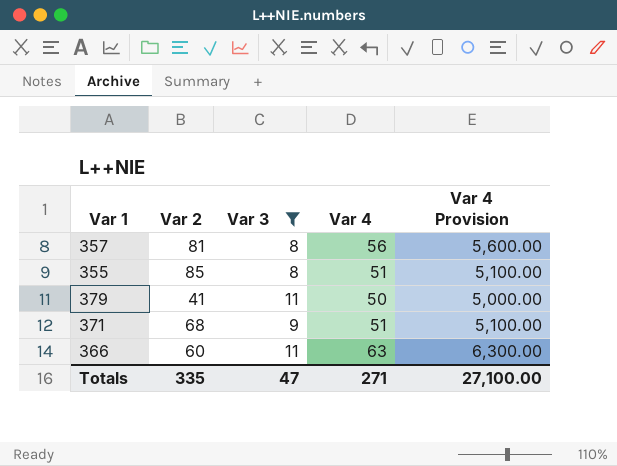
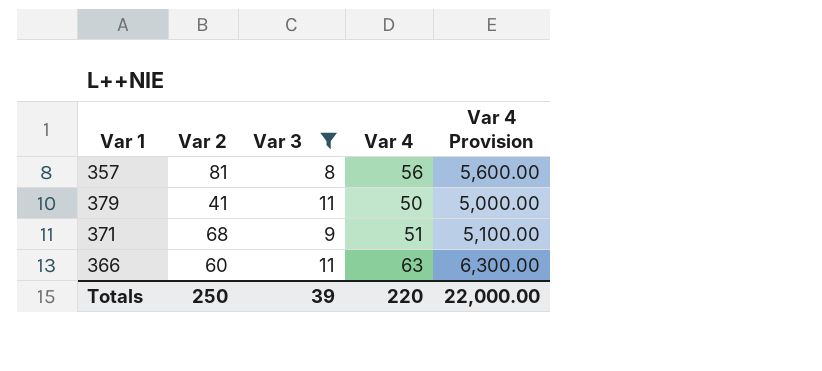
row 355: 85 | 8 | 51 | 5,100.00 -> none
Totals | Var 2: 335 -> 250
Totals | Var 3: 47 -> 39
Totals | Var 4: 271 -> 220
Totals | Var 4 Provision: 27,100.00 -> 22,000.00

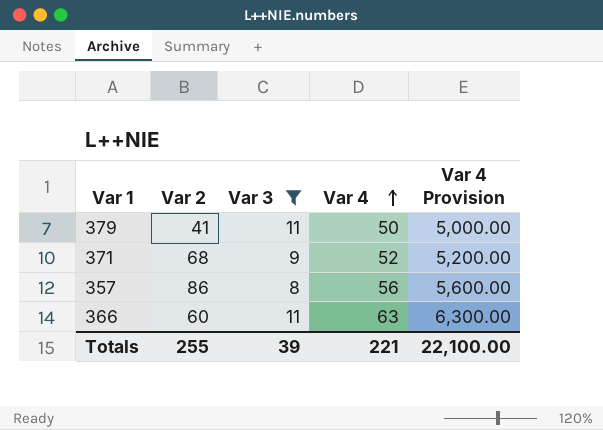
row order: none -> Var 4 ascending
371 | Var 4: 51 -> 52
371 | Var 4 Provision: 5,100.00 -> 5,200.00
357 | Var 2: 81 -> 86
Totals | Var 2: 250 -> 255
Totals | Var 4: 220 -> 221
Totals | Var 4 Provision: 22,000.00 -> 22,100.00

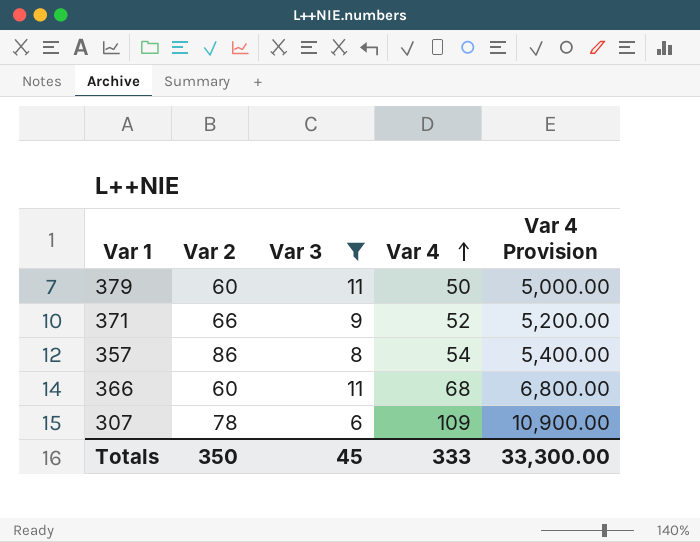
379 | Var 2: 41 -> 60
371 | Var 2: 68 -> 66
357 | Var 4: 56 -> 54
357 | Var 4 Provision: 5,600.00 -> 5,400.00
366 | Var 4: 63 -> 68
366 | Var 4 Provision: 6,300.00 -> 6,800.00
row 307: none -> 78 | 6 | 109 | 10,900.00
Totals | Var 2: 255 -> 350
Totals | Var 3: 39 -> 45
Totals | Var 4: 221 -> 333
Totals | Var 4 Provision: 22,100.00 -> 33,300.00

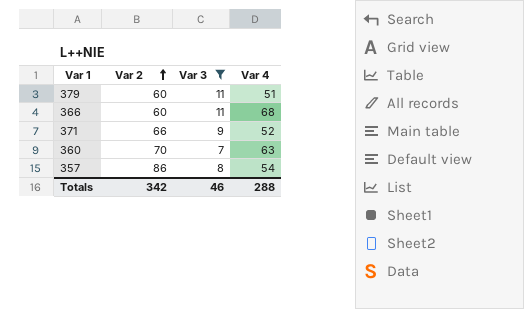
row order: Var 4 ascending -> Var 2 ascending
column Var 4 Provision | formula: [Var 4] * 100 -> none
row 307: 78 | 6 | 109 | 10,900.00 -> none
379 | Var 4: 50 -> 51
row 360: none -> 70 | 7 | 63
Totals | Var 2: 350 -> 342
Totals | Var 3: 45 -> 46
Totals | Var 4: 333 -> 288

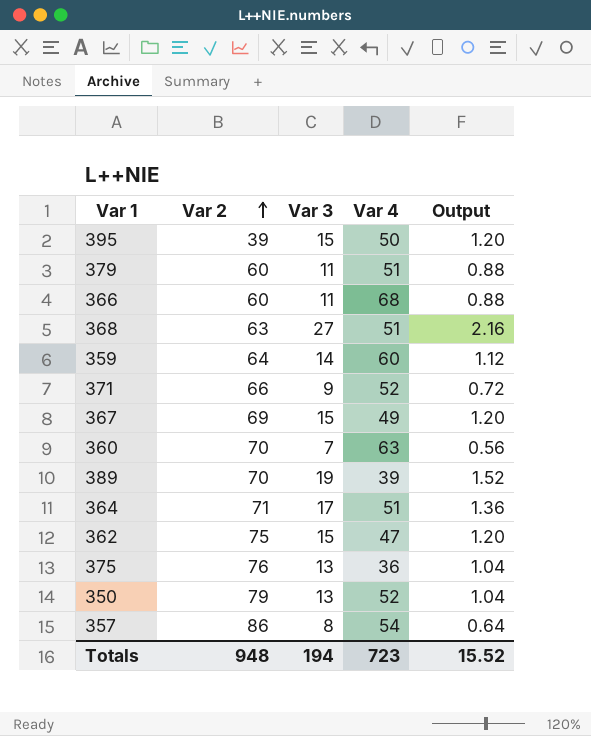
filter: Var 3 <= 11 -> none
column Output | formula: none -> [Var 3] * 0.08
Totals | Var 2: 342 -> 948
Totals | Var 3: 46 -> 194
Totals | Var 4: 288 -> 723

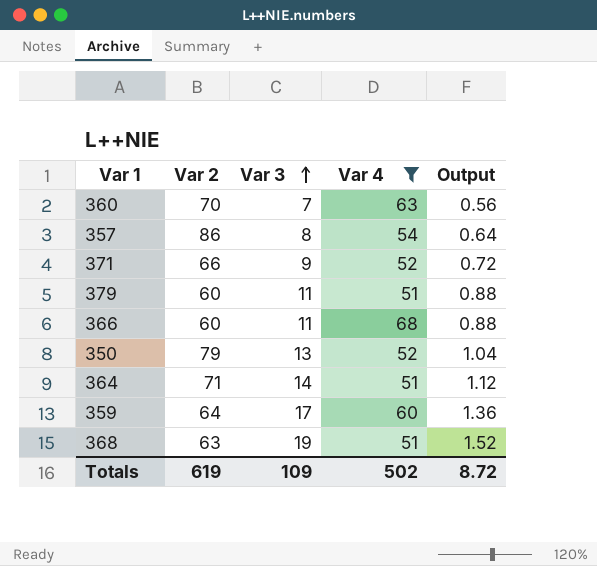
filter: none -> Var 4 >= 51
row order: Var 2 ascending -> Var 3 ascending
364 | Var 3: 17 -> 14
364 | Output: 1.36 -> 1.12
359 | Var 3: 14 -> 17
359 | Output: 1.12 -> 1.36
368 | Var 3: 27 -> 19
368 | Output: 2.16 -> 1.52
Totals | Var 2: 948 -> 619
Totals | Var 3: 194 -> 109
Totals | Var 4: 723 -> 502
Totals | Output: 15.52 -> 8.72

